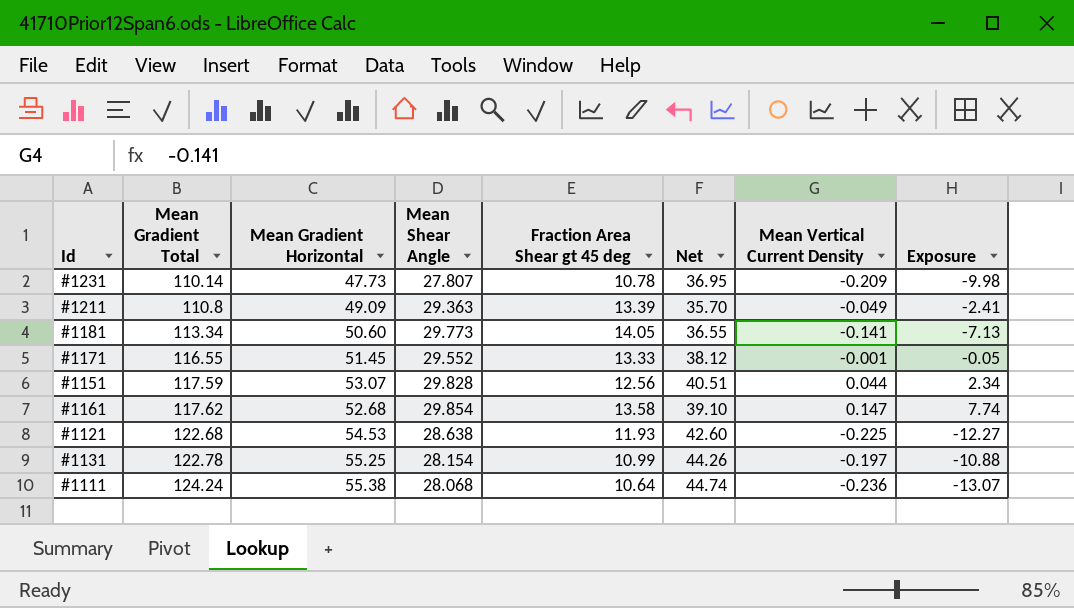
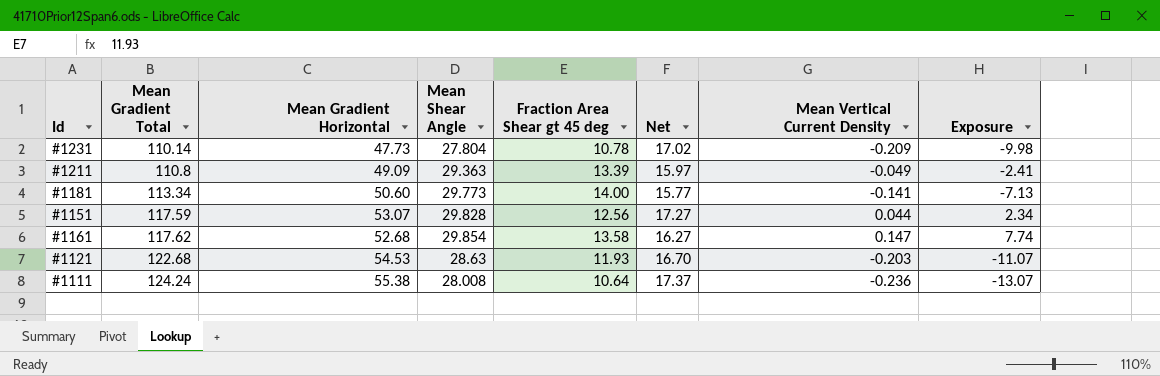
column Net | formula: [Mean Gradient Horizontal] - [Fraction Area Shear gt 45 deg] -> [Mean Shear Angle] - [Fraction Area Shear gt 45 deg]
row #1171: 116.55 | 51.45 | 29.552 | 13.33 | 38.12 | -0.001 | -0.05 -> none
row #1131: 122.78 | 55.25 | 28.154 | 10.99 | 44.26 | -0.197 | -10.88 -> none
#1231 | Mean Shear Angle: 27.807 -> 27.804
#1181 | Fraction Area Shear gt 45 deg: 14.05 -> 14.00
#1121 | Mean Shear Angle: 28.638 -> 28.63
#1121 | Mean Vertical Current Density: -0.225 -> -0.203
#1121 | Exposure: -12.27 -> -11.07
#1111 | Mean Shear Angle: 28.068 -> 28.008

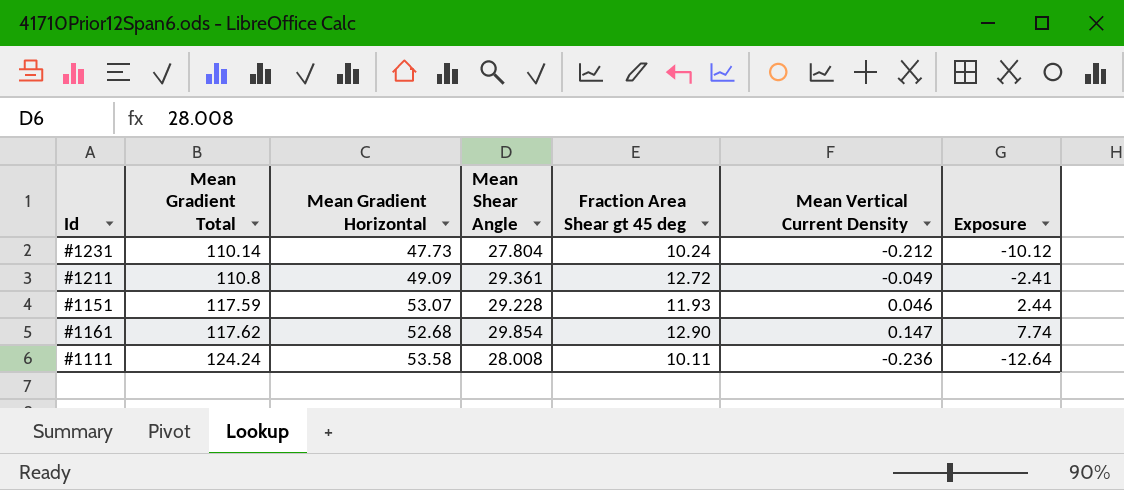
column Net | formula: [Mean Shear Angle] - [Fraction Area Shear gt 45 deg] -> none
row #1181: 113.34 | 50.60 | 29.773 | 14.00 | 15.77 | -0.141 | -7.13 -> none
row #1121: 122.68 | 54.53 | 28.63 | 11.93 | 16.70 | -0.203 | -11.07 -> none
#1231 | Fraction Area Shear gt 45 deg: 10.78 -> 10.24
#1231 | Mean Vertical Current Density: -0.209 -> -0.212
#1231 | Exposure: -9.98 -> -10.12
#1211 | Mean Shear Angle: 29.363 -> 29.361
#1211 | Fraction Area Shear gt 45 deg: 13.39 -> 12.72
#1151 | Mean Shear Angle: 29.828 -> 29.228
#1151 | Fraction Area Shear gt 45 deg: 12.56 -> 11.93
#1151 | Mean Vertical Current Density: 0.044 -> 0.046
#1151 | Exposure: 2.34 -> 2.44
#1161 | Fraction Area Shear gt 45 deg: 13.58 -> 12.90
#1111 | Mean Gradient Horizontal: 55.38 -> 53.58
#1111 | Fraction Area Shear gt 45 deg: 10.64 -> 10.11
#1111 | Exposure: -13.07 -> -12.64

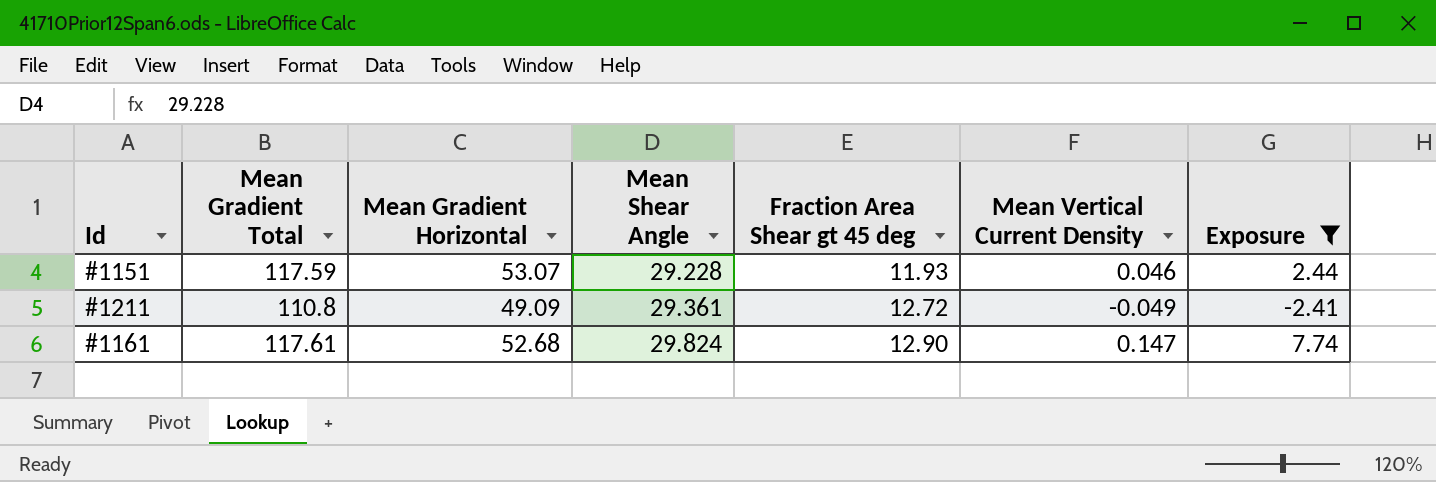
filter: none -> Exposure >= -2.41
row order: Mean Gradient Total ascending -> Mean Shear Angle ascending
#1161 | Mean Gradient Total: 117.62 -> 117.61
#1161 | Mean Shear Angle: 29.854 -> 29.824

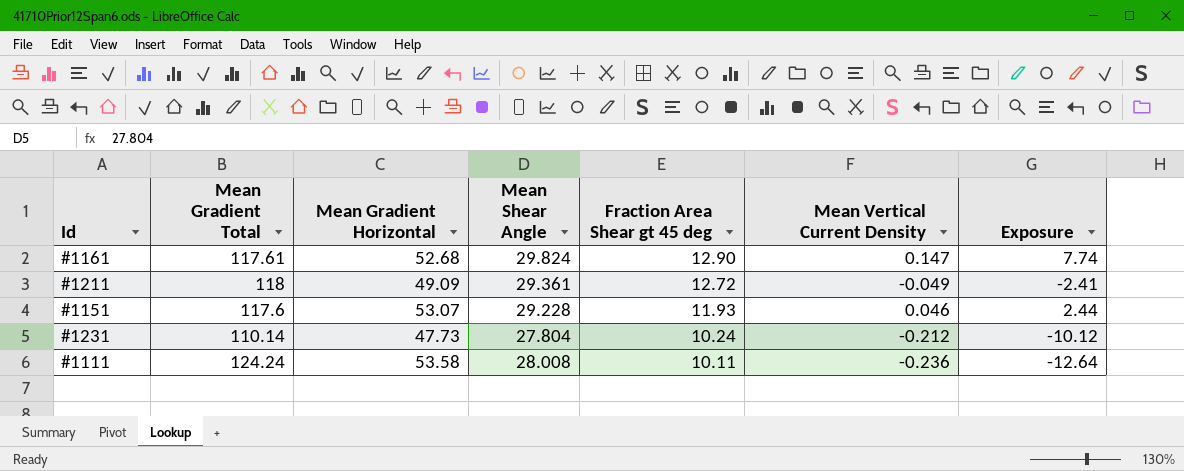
filter: Exposure >= -2.41 -> none
row order: Mean Shear Angle ascending -> Fraction Area Shear gt 45 deg descending
#1211 | Mean Gradient Total: 110.8 -> 118
#1151 | Mean Gradient Total: 117.59 -> 117.6

